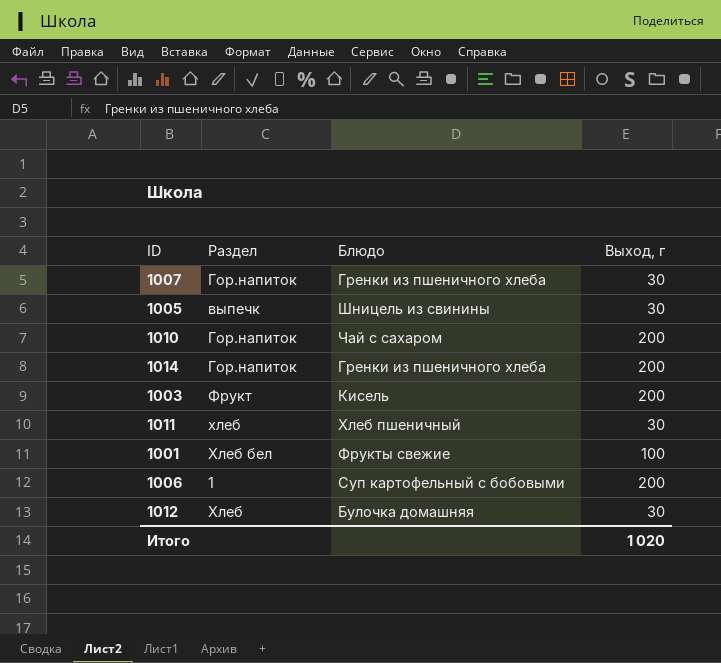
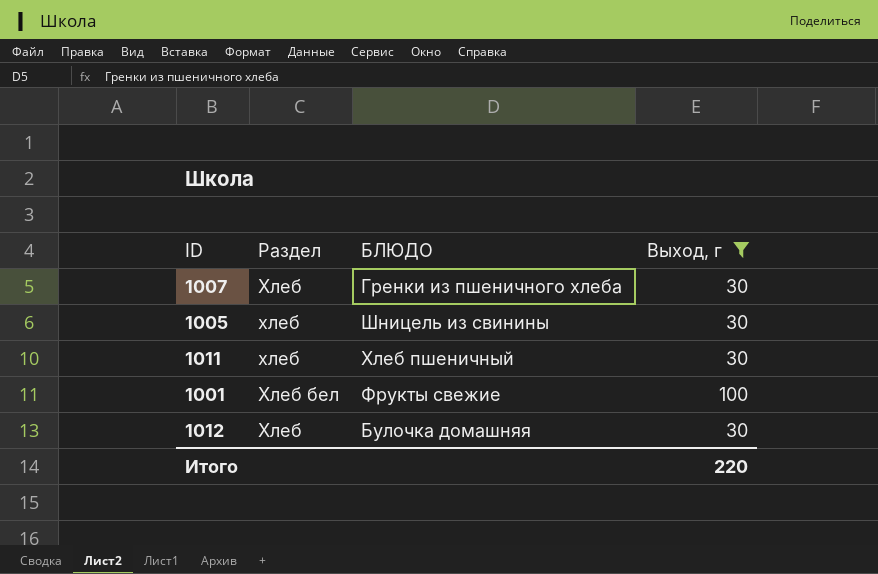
filter: none -> Выход, г != 200
column name: Блюдо -> БЛЮДО
1007 | Раздел: Гор.напиток -> Хлеб
1005 | Раздел: выпечк -> хлеб
Итого | Выход, г: 1 020 -> 220

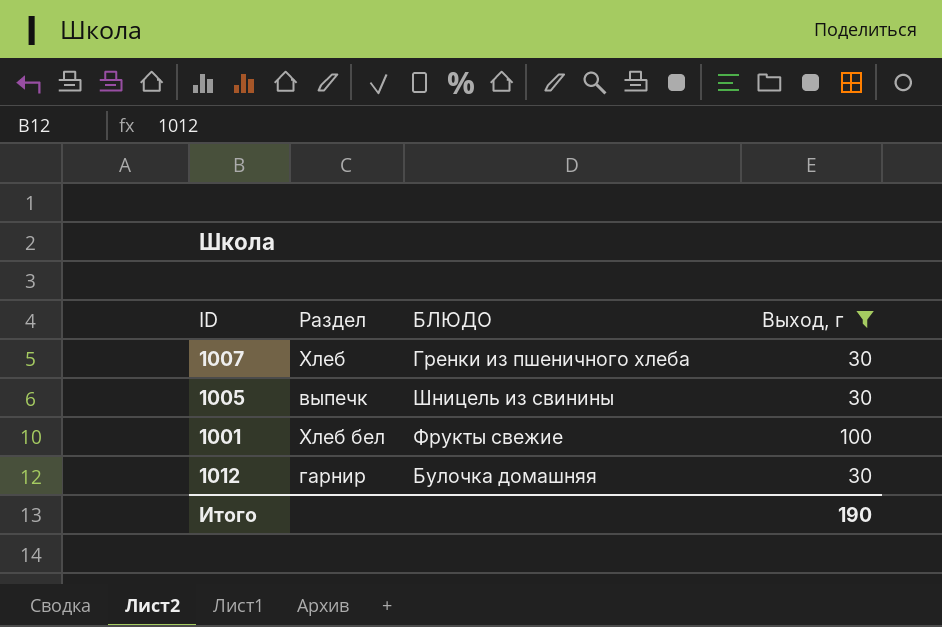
row 1011: хлеб | Хлеб пшеничный | 30 -> none
1005 | Раздел: хлеб -> выпечк
1012 | Раздел: Хлеб -> гарнир
Итого | Выход, г: 220 -> 190

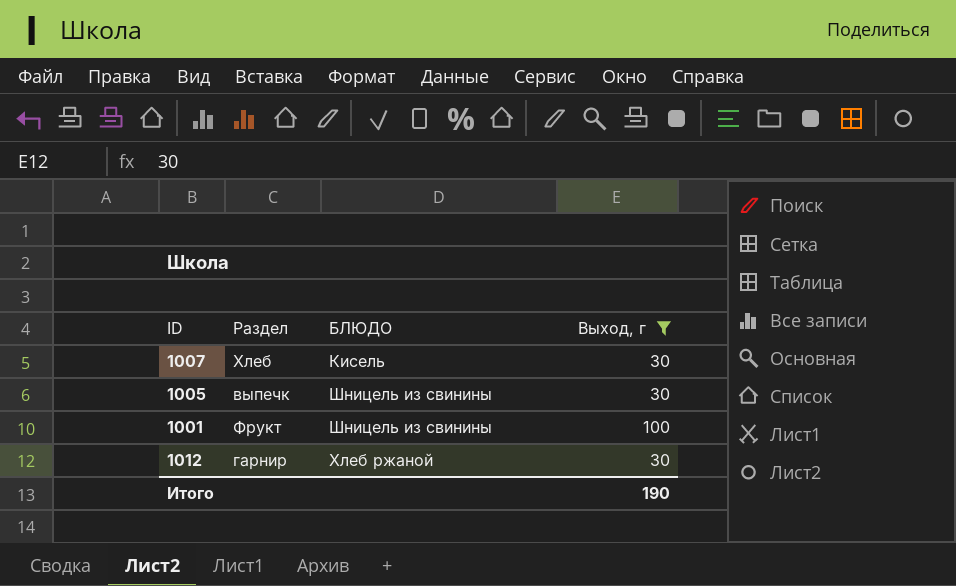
1007 | БЛЮДО: Гренки из пшеничного хлеба -> Кисель
1001 | Раздел: Хлеб бел -> Фрукт
1001 | БЛЮДО: Фрукты свежие -> Шницель из свинины
1012 | БЛЮДО: Булочка домашняя -> Хлеб ржаной

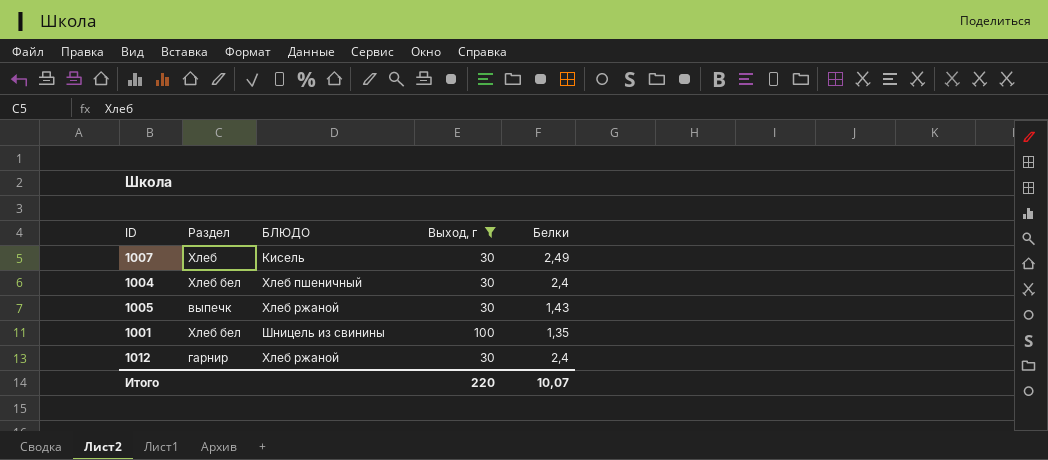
column Белки | position: none -> 5
row 1004: none -> Хлеб бел | Хлеб пшеничный | 30 | 2,4
1005 | БЛЮДО: Шницель из свинины -> Хлеб ржаной
1001 | Раздел: Фрукт -> Хлеб бел
Итого | Выход, г: 190 -> 220

